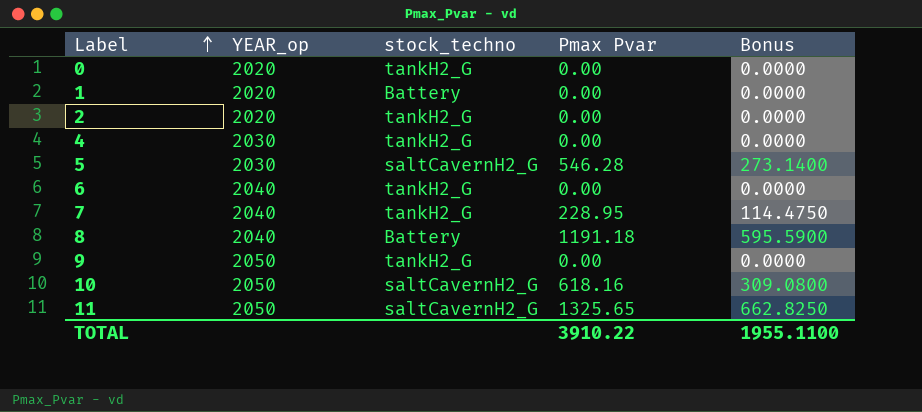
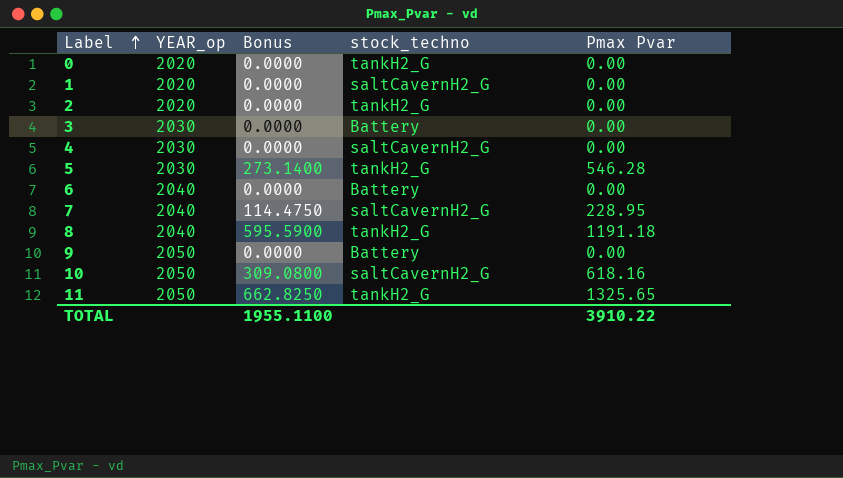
column Bonus | position: 5 -> 3
1 | stock_techno: Battery -> saltCavernH2_G
row 3: none -> 2030 | 0.0000 | Battery | 0.00
4 | stock_techno: tankH2_G -> saltCavernH2_G
5 | stock_techno: saltCavernH2_G -> tankH2_G
6 | stock_techno: tankH2_G -> Battery
7 | stock_techno: tankH2_G -> saltCavernH2_G
8 | stock_techno: Battery -> tankH2_G
9 | stock_techno: tankH2_G -> Battery
11 | stock_techno: saltCavernH2_G -> tankH2_G

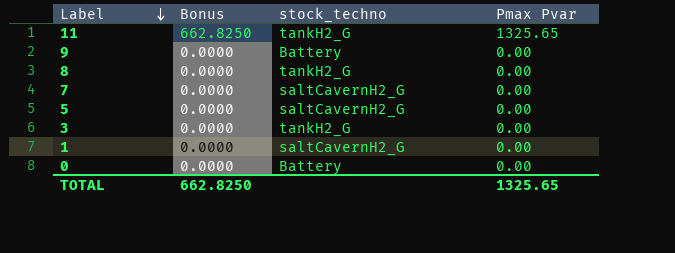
row order: Label ascending -> Label descending
column YEAR_op | position: 2 -> none
row 2: 2020 | 0.0000 | tankH2_G | 0.00 -> none
row 4: 2030 | 0.0000 | saltCavernH2_G | 0.00 -> none
row 6: 2040 | 0.0000 | Battery | 0.00 -> none
row 10: 2050 | 309.0800 | saltCavernH2_G | 618.16 -> none
8 | Bonus: 595.5900 -> 0.0000
8 | Pmax Pvar: 1191.18 -> 0.00
7 | Bonus: 114.4750 -> 0.0000
7 | Pmax Pvar: 228.95 -> 0.00
5 | Bonus: 273.1400 -> 0.0000
5 | stock_techno: tankH2_G -> saltCavernH2_G
5 | Pmax Pvar: 546.28 -> 0.00
3 | stock_techno: Battery -> tankH2_G
0 | stock_techno: tankH2_G -> Battery
TOTAL | Bonus: 1955.1100 -> 662.8250
TOTAL | Pmax Pvar: 3910.22 -> 1325.65

